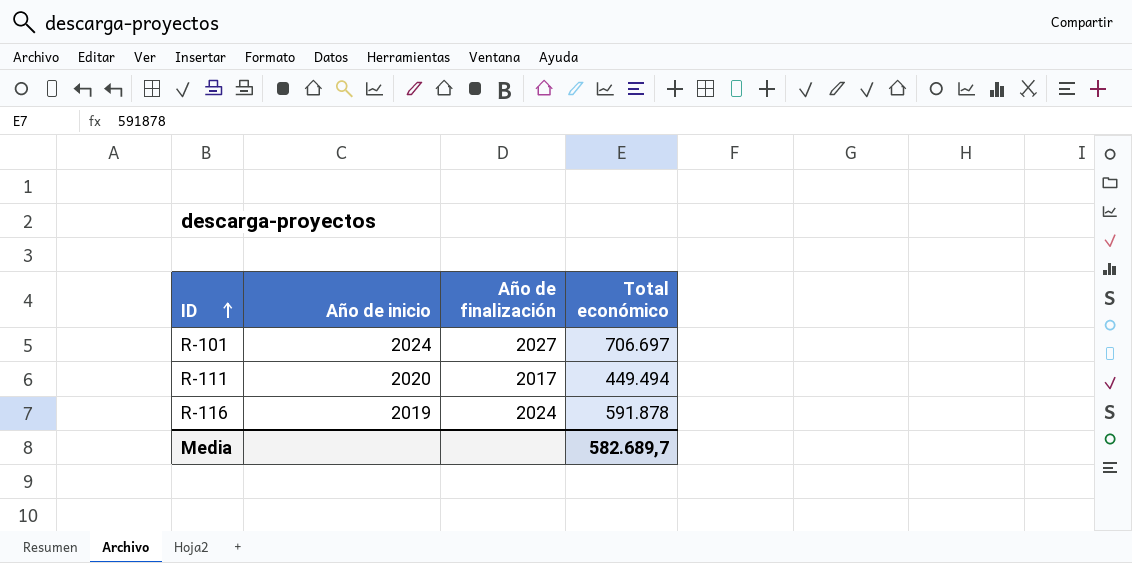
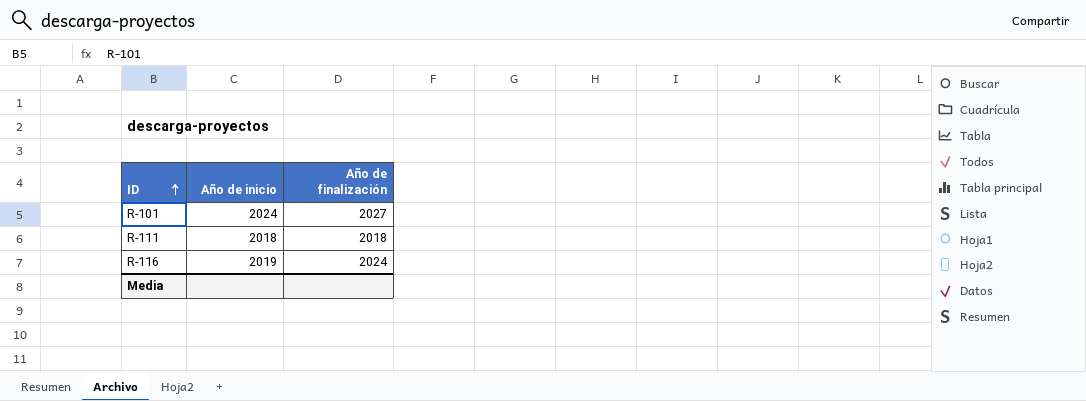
column Total económico | position: 4 -> none
R-111 | Año de inicio: 2020 -> 2018
R-111 | Año de finalización: 2017 -> 2018

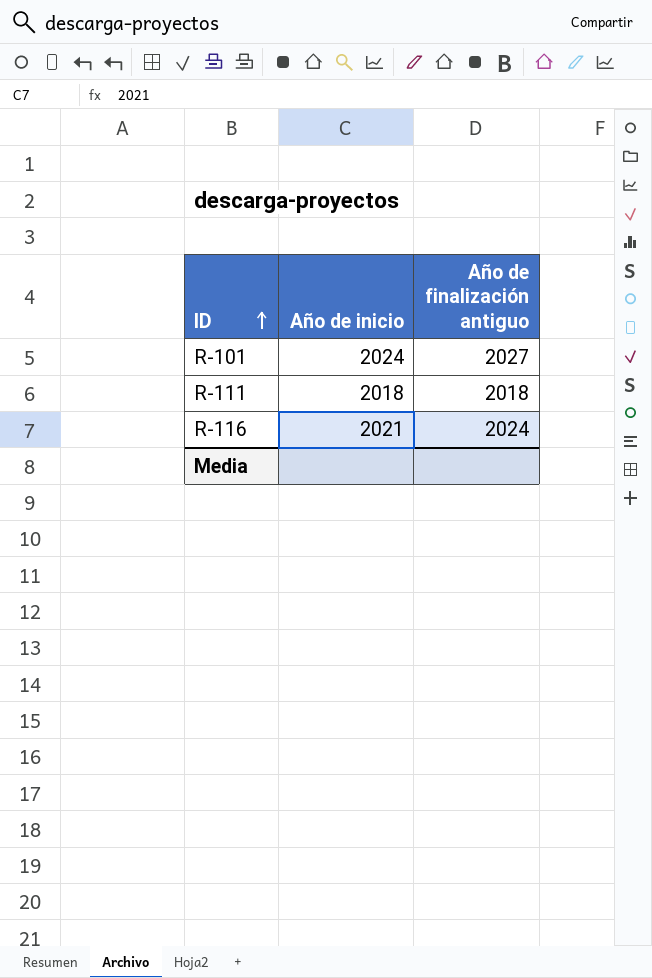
column name: Año de finalización -> Año de finalización antiguo
R-116 | Año de inicio: 2019 -> 2021

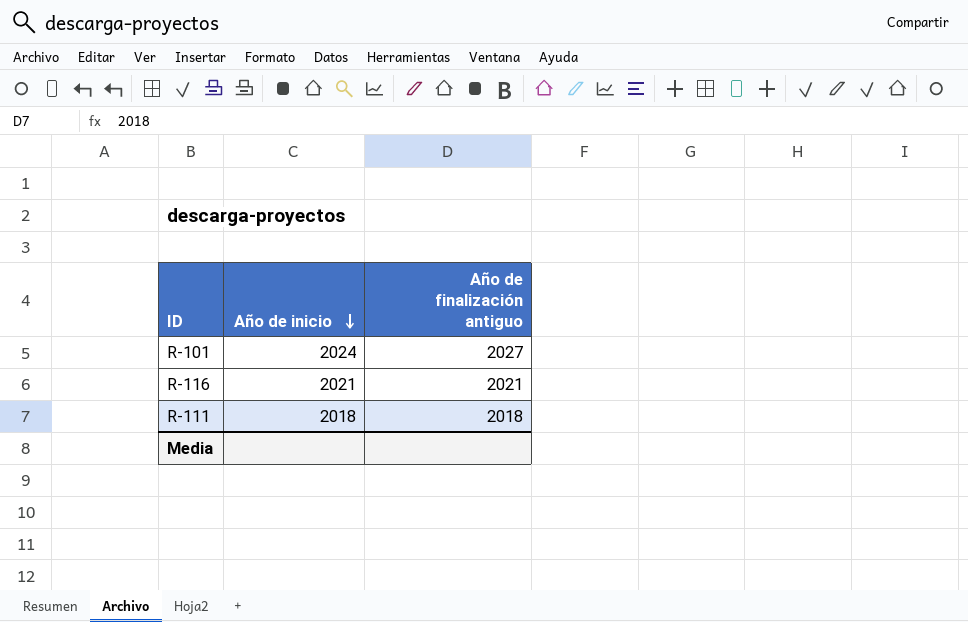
row order: ID ascending -> Año de inicio descending
R-116 | Año de finalización antiguo: 2024 -> 2021

